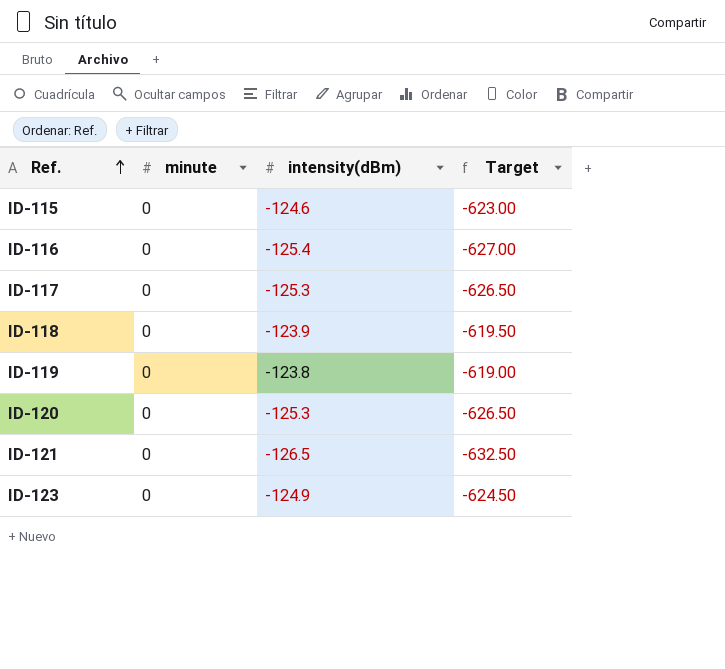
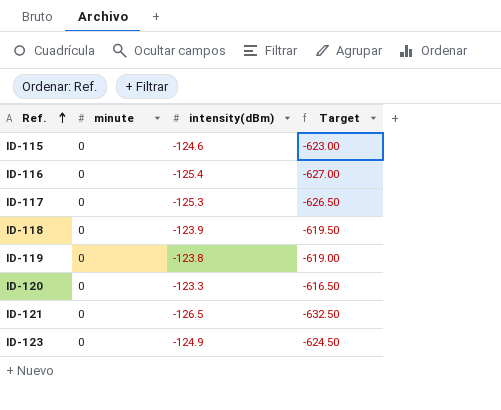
ID-120 | intensity(dBm): -125.3 -> -123.3
ID-120 | Target: -626.50 -> -616.50

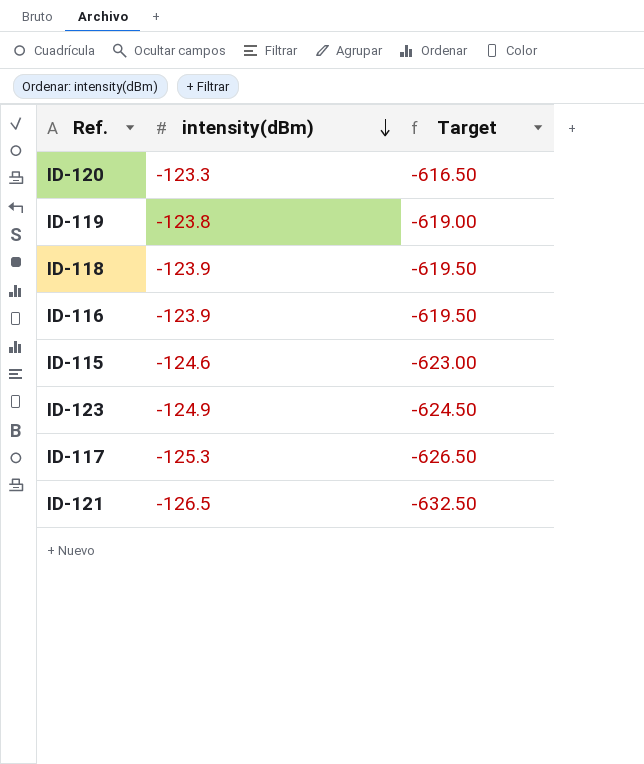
row order: Ref. ascending -> intensity(dBm) descending
column minute | position: 2 -> none
ID-116 | intensity(dBm): -125.4 -> -123.9
ID-116 | Target: -627.00 -> -619.50

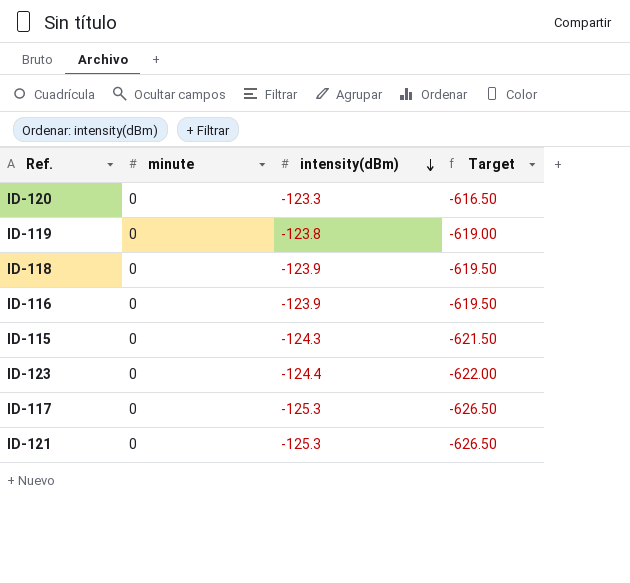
column minute | position: none -> 2
ID-115 | intensity(dBm): -124.6 -> -124.3
ID-115 | Target: -623.00 -> -621.50
ID-123 | intensity(dBm): -124.9 -> -124.4
ID-123 | Target: -624.50 -> -622.00
ID-121 | intensity(dBm): -126.5 -> -125.3
ID-121 | Target: -632.50 -> -626.50

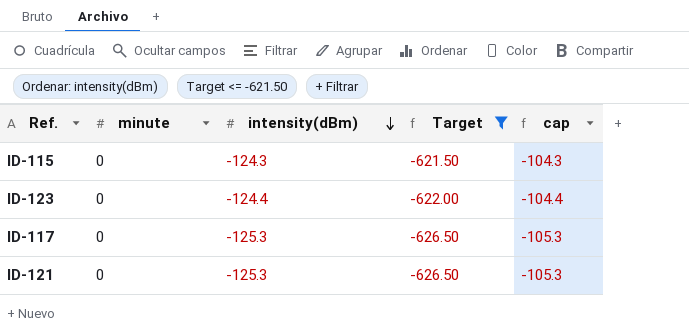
filter: none -> Target <= -621.50
column cap | formula: none -> [intensity(dBm)] + 20

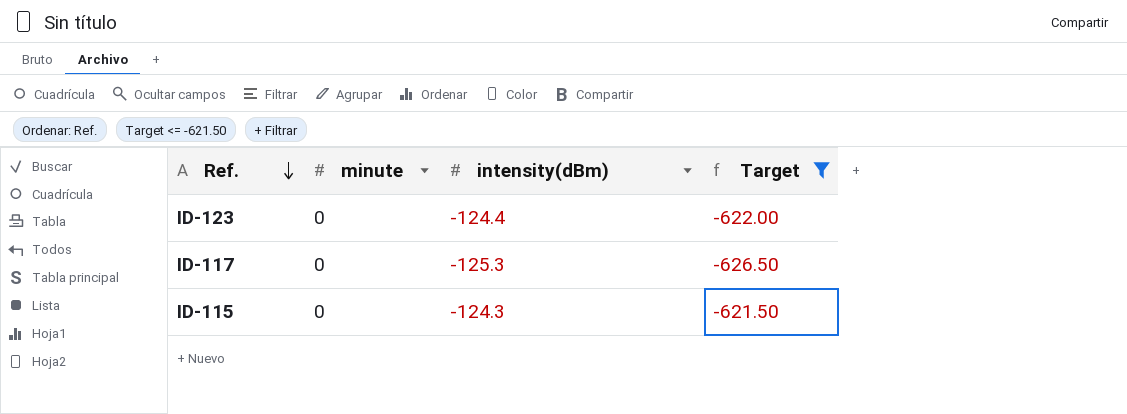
row order: intensity(dBm) descending -> Ref. descending
column cap | formula: [intensity(dBm)] + 20 -> none
row ID-121: 0 | -125.3 | -626.50 | -105.3 -> none

